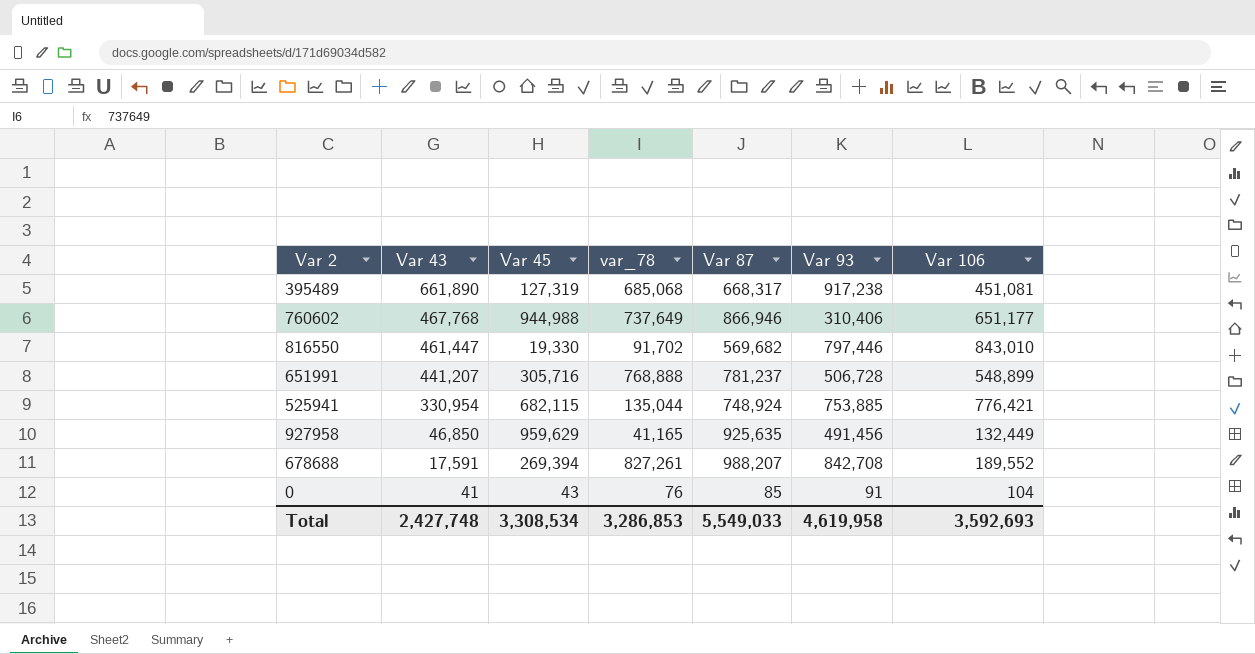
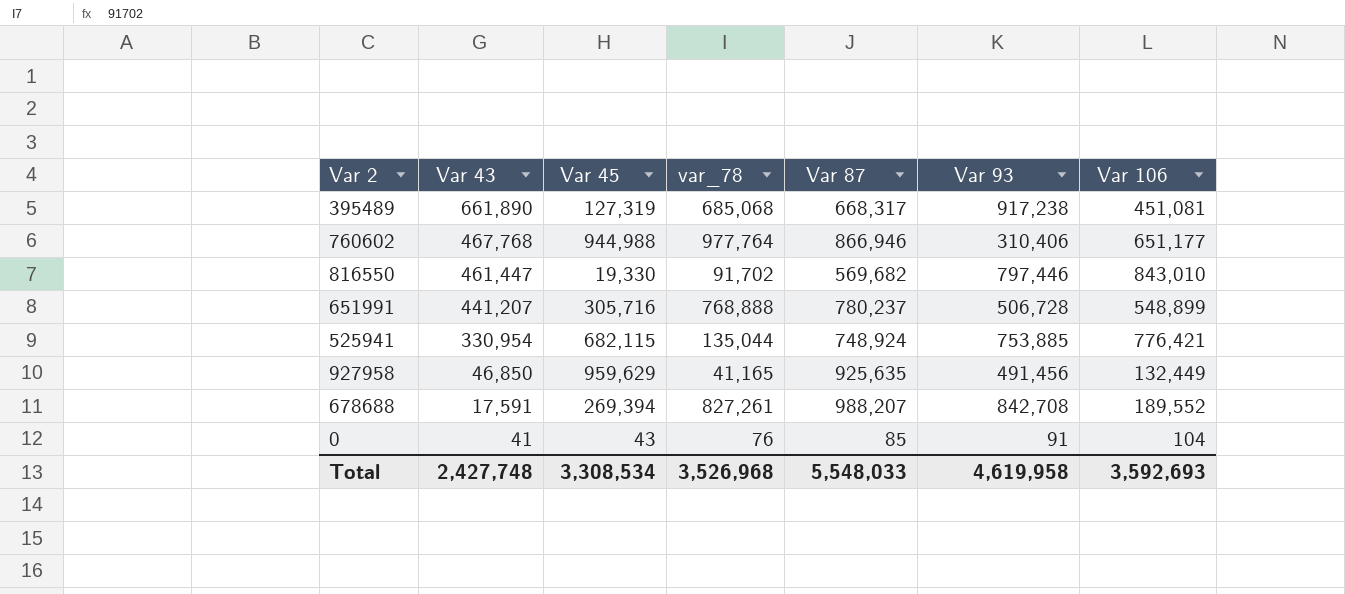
760602 | var_78: 737,649 -> 977,764
651991 | Var 87: 781,237 -> 780,237
Total | var_78: 3,286,853 -> 3,526,968
Total | Var 87: 5,549,033 -> 5,548,033

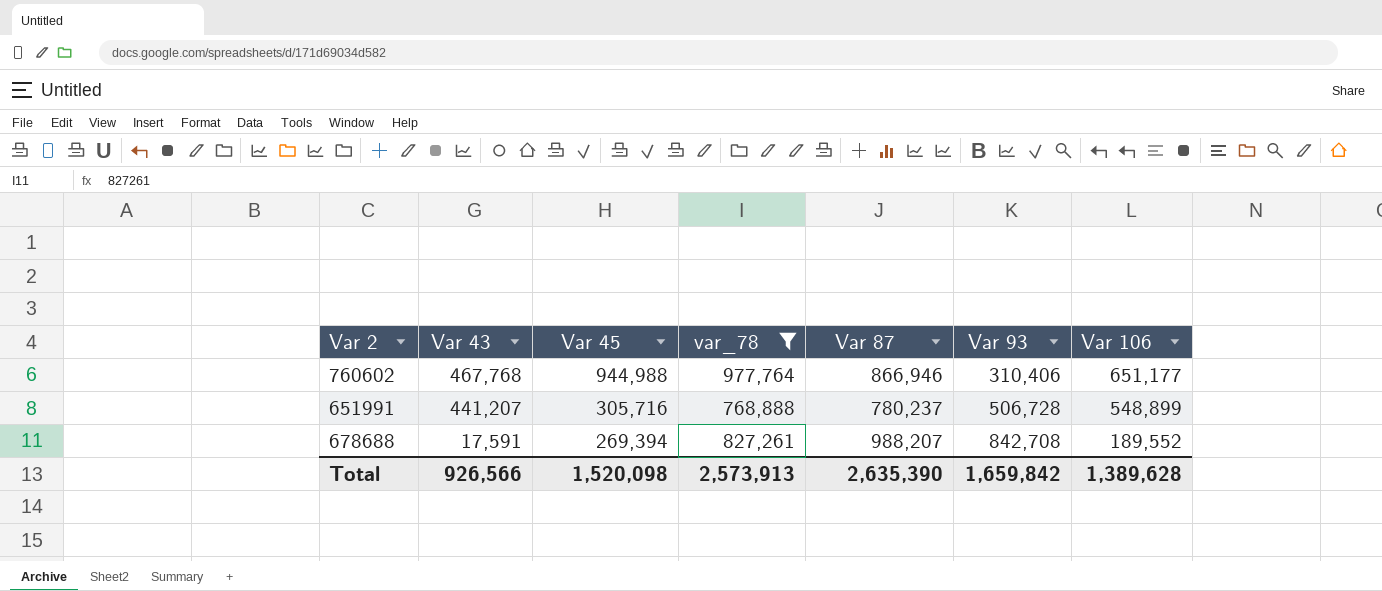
filter: none -> var_78 >= 768,888
Total | Var 43: 2,427,748 -> 926,566
Total | Var 45: 3,308,534 -> 1,520,098
Total | var_78: 3,526,968 -> 2,573,913
Total | Var 87: 5,548,033 -> 2,635,390
Total | Var 93: 4,619,958 -> 1,659,842
Total | Var 106: 3,592,693 -> 1,389,628

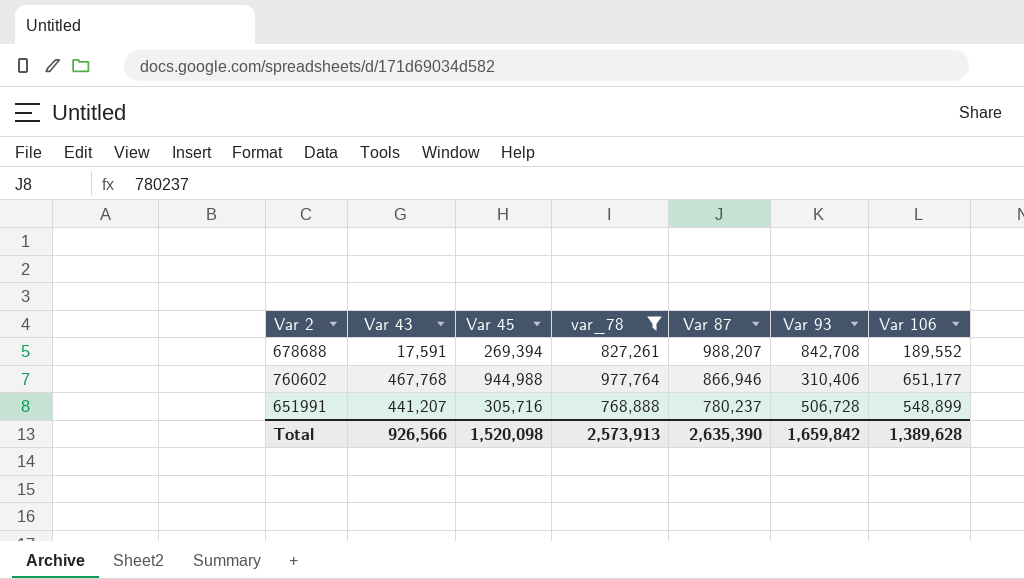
row order: Var 43 descending -> Var 87 descending

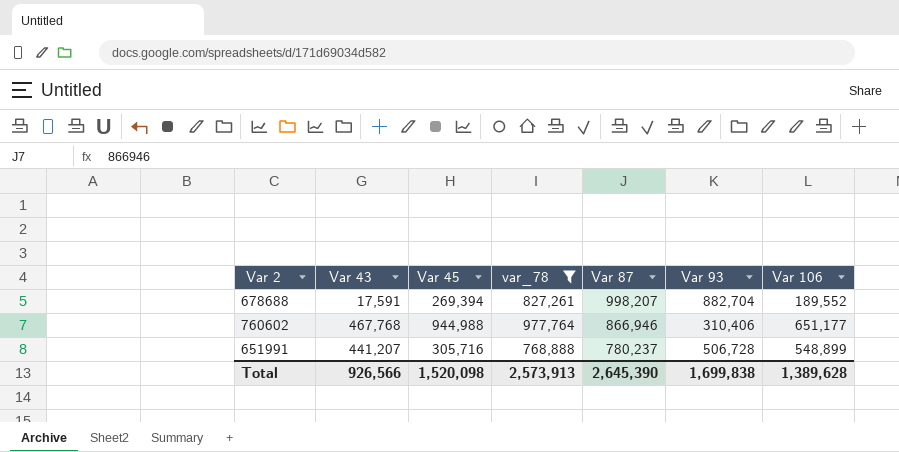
678688 | Var 87: 988,207 -> 998,207
678688 | Var 93: 842,708 -> 882,704
Total | Var 87: 2,635,390 -> 2,645,390
Total | Var 93: 1,659,842 -> 1,699,838

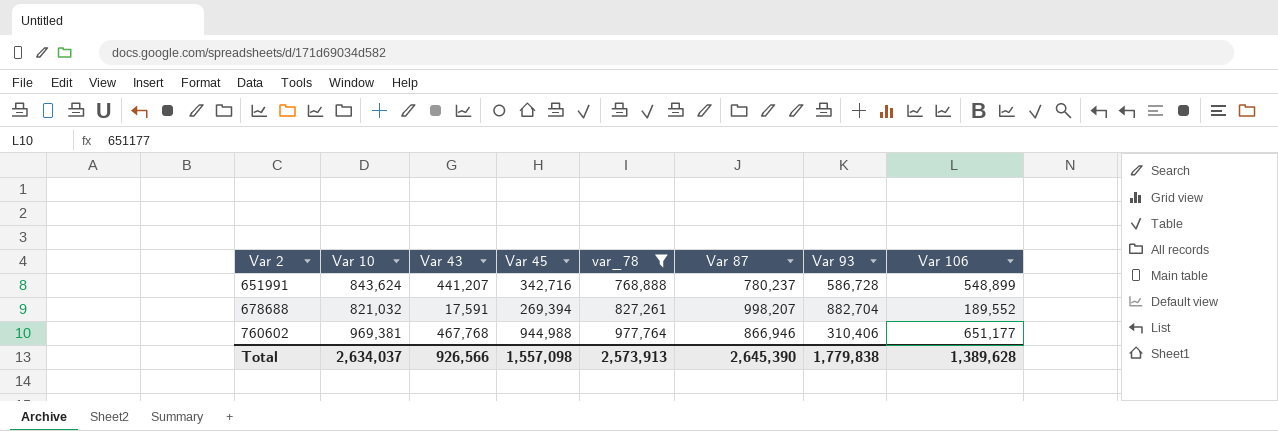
row order: Var 87 descending -> Var 2 ascending
column Var 10 | position: none -> 2
651991 | Var 45: 305,716 -> 342,716
651991 | Var 93: 506,728 -> 586,728
Total | Var 45: 1,520,098 -> 1,557,098
Total | Var 93: 1,699,838 -> 1,779,838

